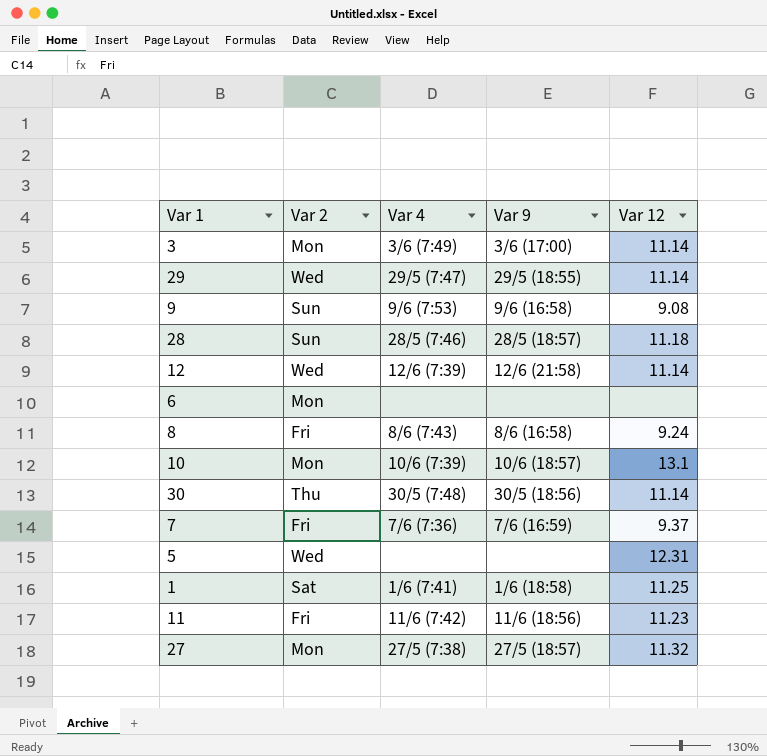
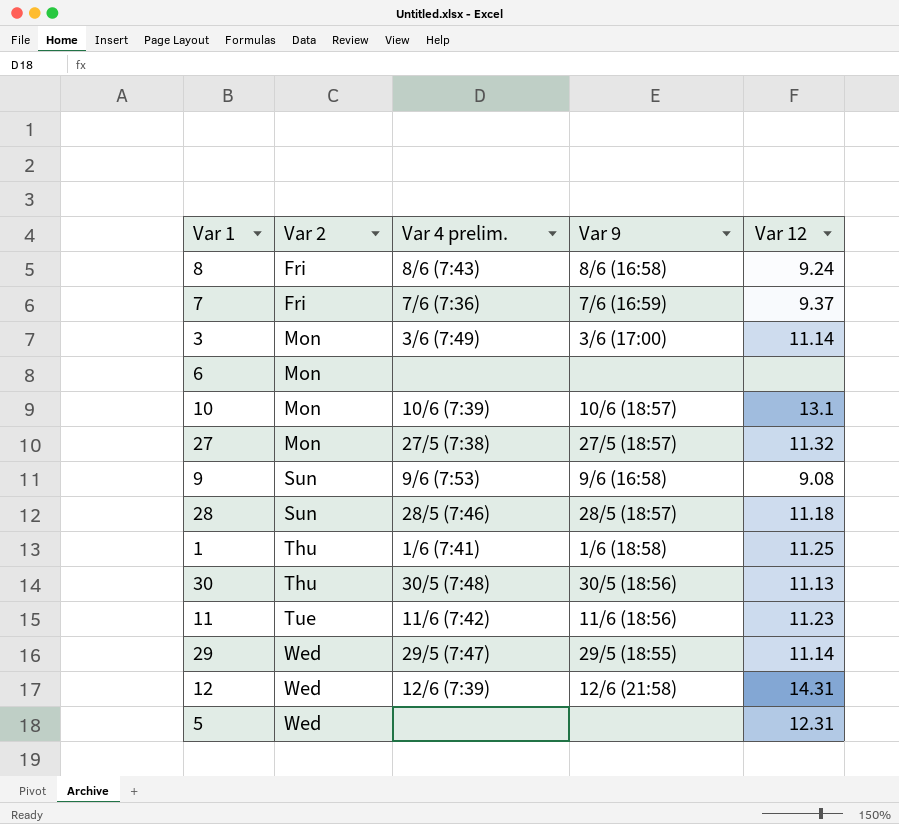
row order: none -> Var 2 ascending
column name: Var 4 -> Var 4 prelim.
1 | Var 2: Sat -> Thu
30 | Var 12: 11.14 -> 11.13
11 | Var 2: Fri -> Tue
12 | Var 12: 11.14 -> 14.31

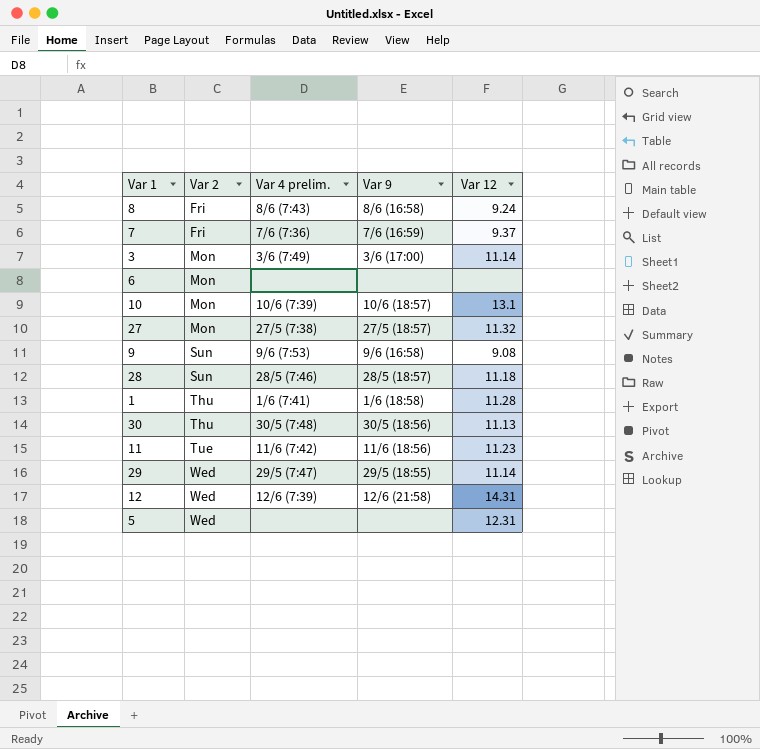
1 | Var 12: 11.25 -> 11.28

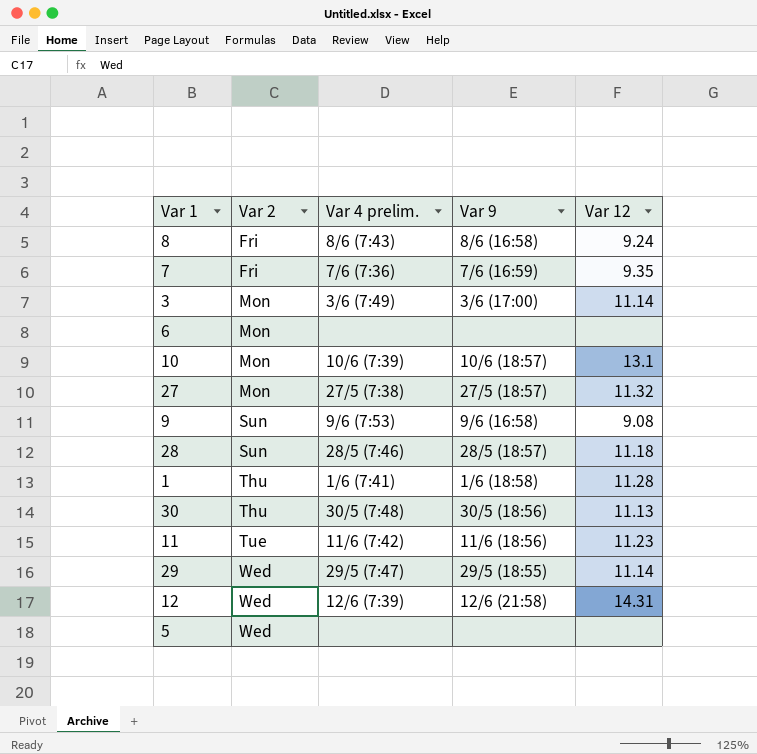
7 | Var 12: 9.37 -> 9.35
5 | Var 12: 12.31 -> none

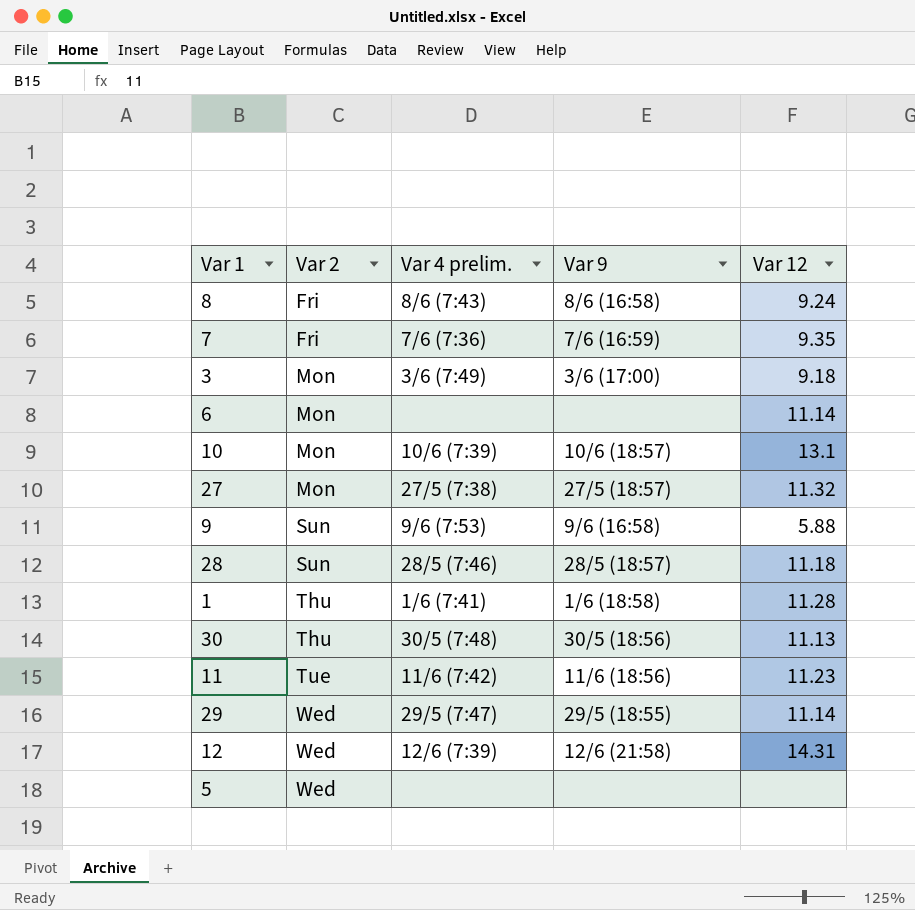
3 | Var 12: 11.14 -> 9.18
6 | Var 12: none -> 11.14
9 | Var 12: 9.08 -> 5.88

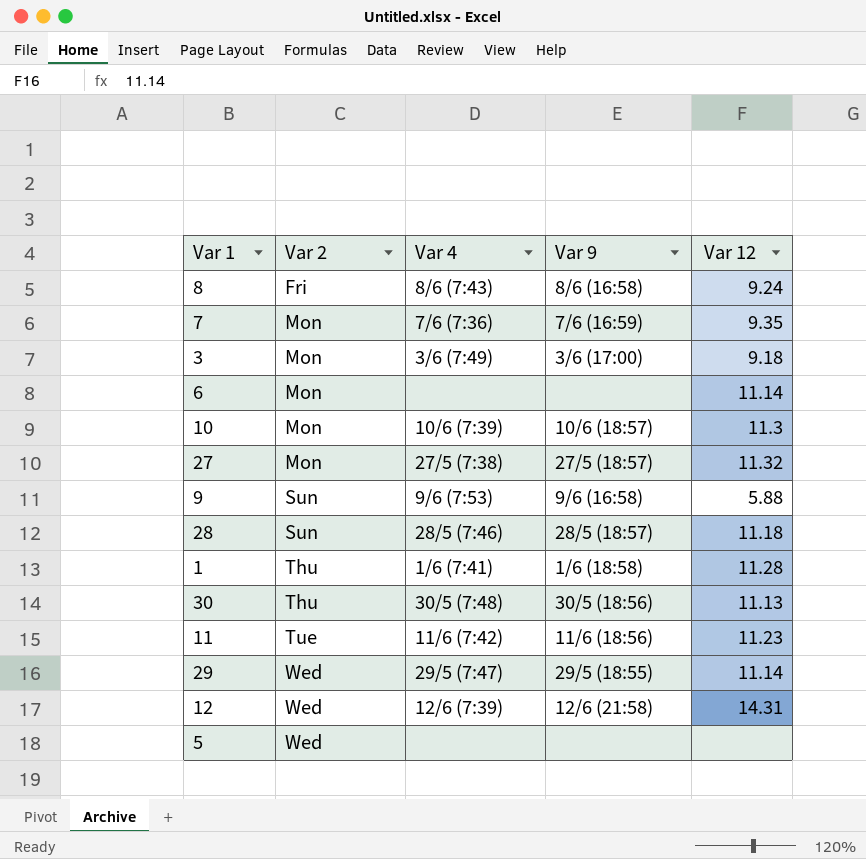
column name: Var 4 prelim. -> Var 4
7 | Var 2: Fri -> Mon
10 | Var 12: 13.1 -> 11.3

